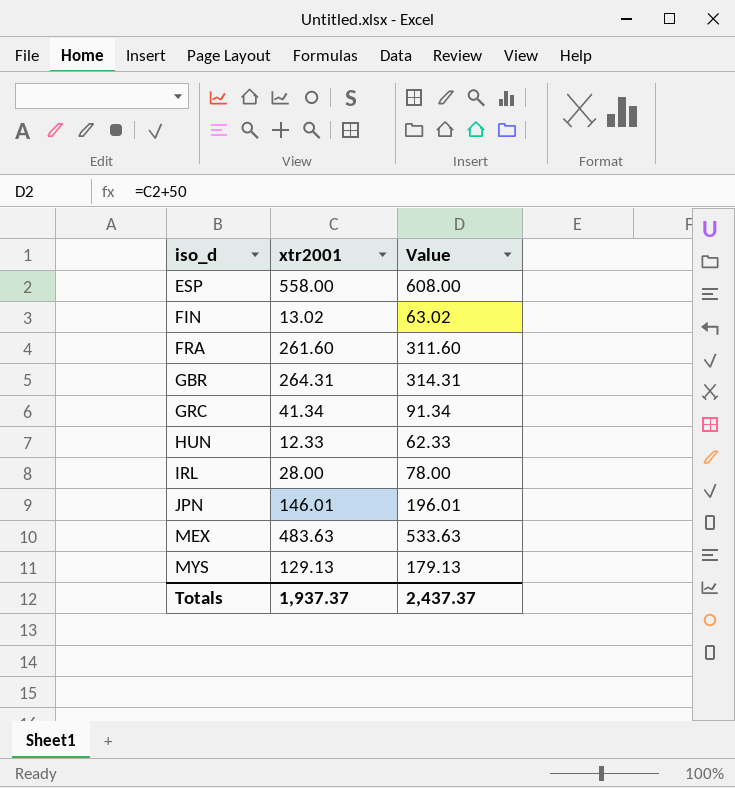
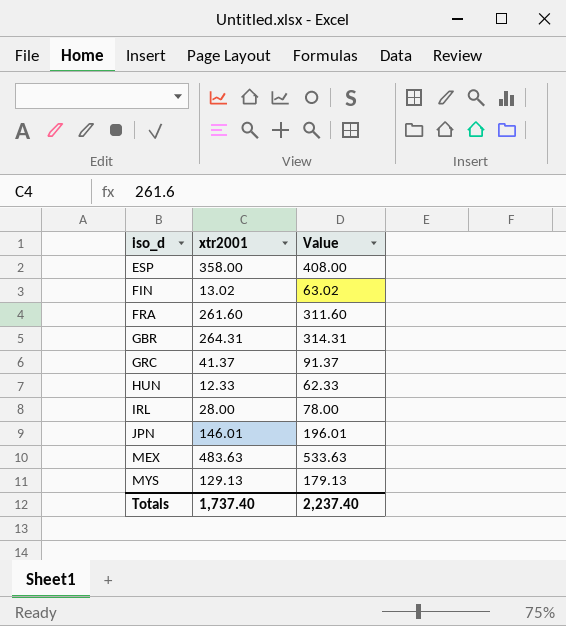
ESP | xtr2001: 558.00 -> 358.00
ESP | Value: 608.00 -> 408.00
GRC | xtr2001: 41.34 -> 41.37
GRC | Value: 91.34 -> 91.37
Totals | xtr2001: 1,937.37 -> 1,737.40
Totals | Value: 2,437.37 -> 2,237.40

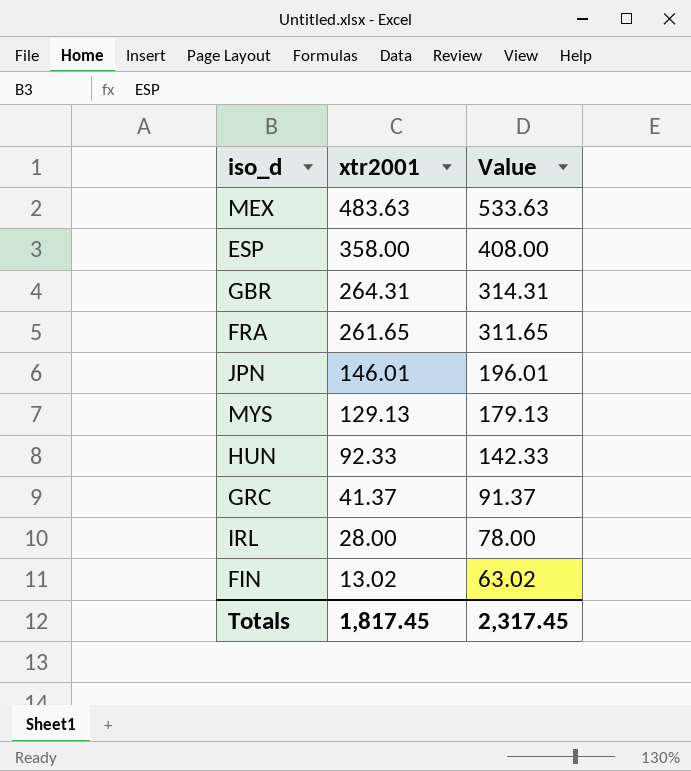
row order: iso_d ascending -> xtr2001 descending
FRA | xtr2001: 261.60 -> 261.65
FRA | Value: 311.60 -> 311.65
HUN | xtr2001: 12.33 -> 92.33
HUN | Value: 62.33 -> 142.33
Totals | xtr2001: 1,737.40 -> 1,817.45
Totals | Value: 2,237.40 -> 2,317.45

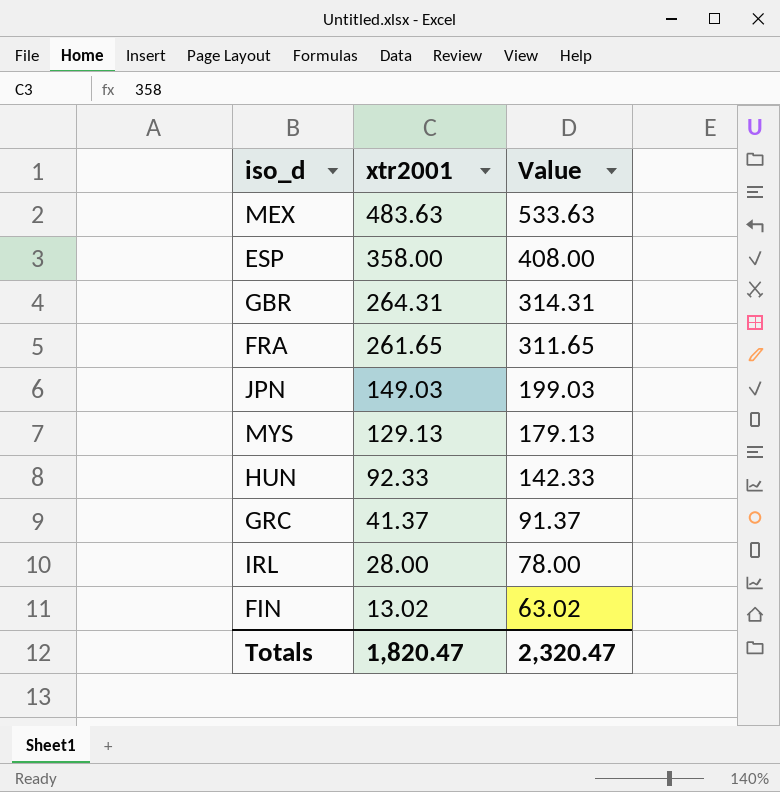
JPN | xtr2001: 146.01 -> 149.03
JPN | Value: 196.01 -> 199.03
Totals | xtr2001: 1,817.45 -> 1,820.47
Totals | Value: 2,317.45 -> 2,320.47

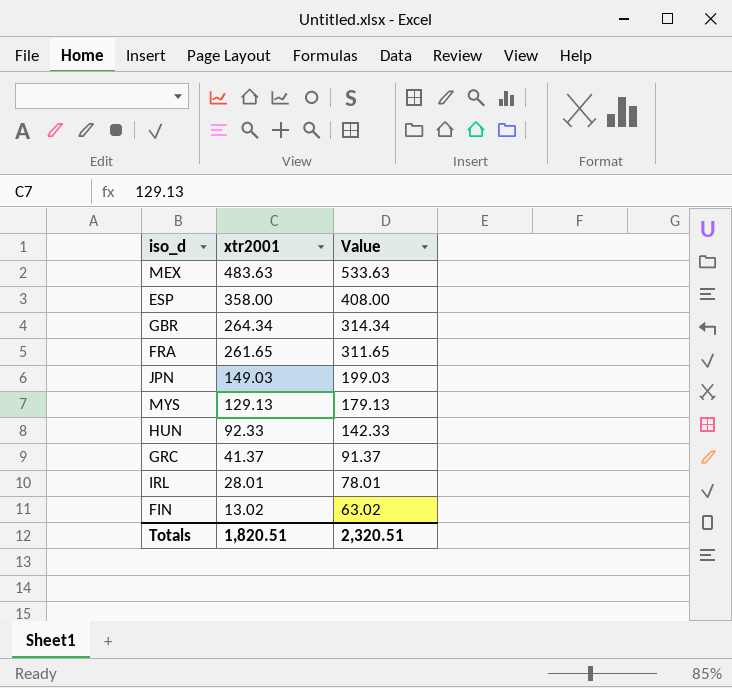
GBR | xtr2001: 264.31 -> 264.34
GBR | Value: 314.31 -> 314.34
IRL | xtr2001: 28.00 -> 28.01
IRL | Value: 78.00 -> 78.01
Totals | xtr2001: 1,820.47 -> 1,820.51
Totals | Value: 2,320.47 -> 2,320.51

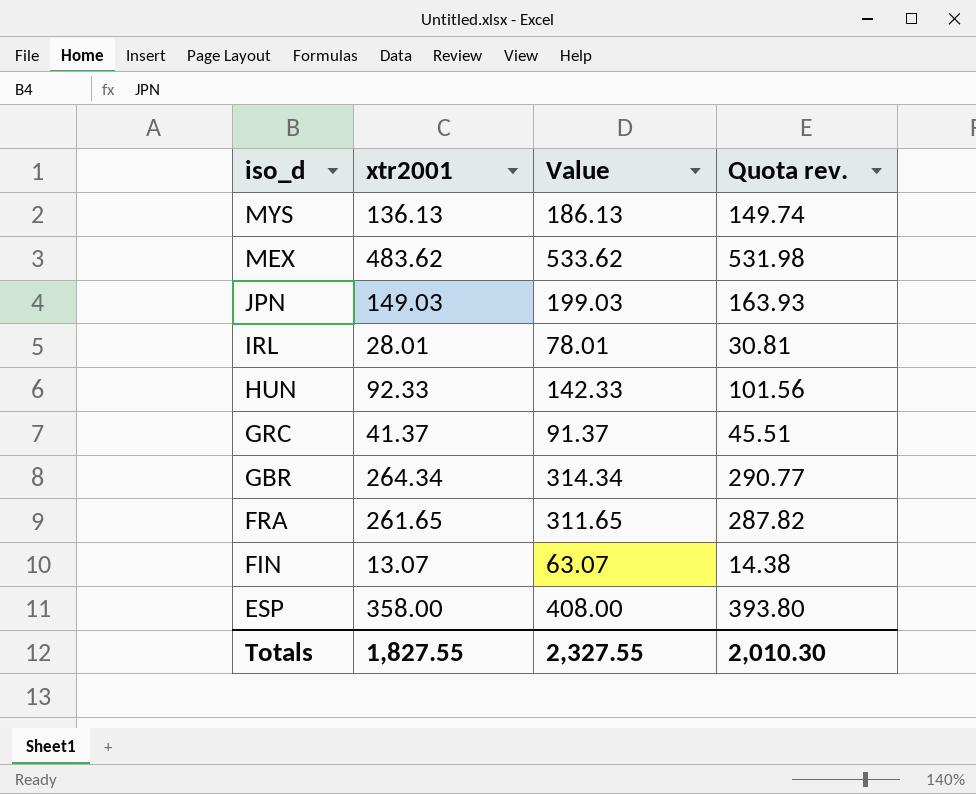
row order: xtr2001 descending -> iso_d descending
column Quota rev. | formula: none -> [xtr2001] * 1.1
MYS | xtr2001: 129.13 -> 136.13
MYS | Value: 179.13 -> 186.13
MEX | xtr2001: 483.63 -> 483.62
MEX | Value: 533.63 -> 533.62
FIN | xtr2001: 13.02 -> 13.07
FIN | Value: 63.02 -> 63.07
Totals | xtr2001: 1,820.51 -> 1,827.55
Totals | Value: 2,320.51 -> 2,327.55

